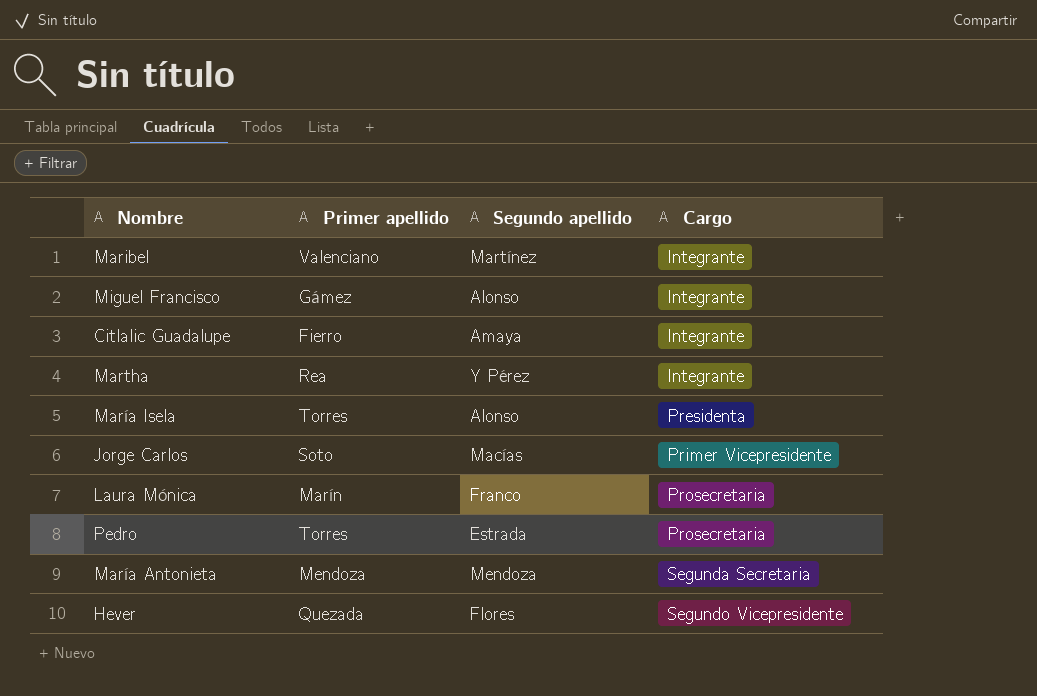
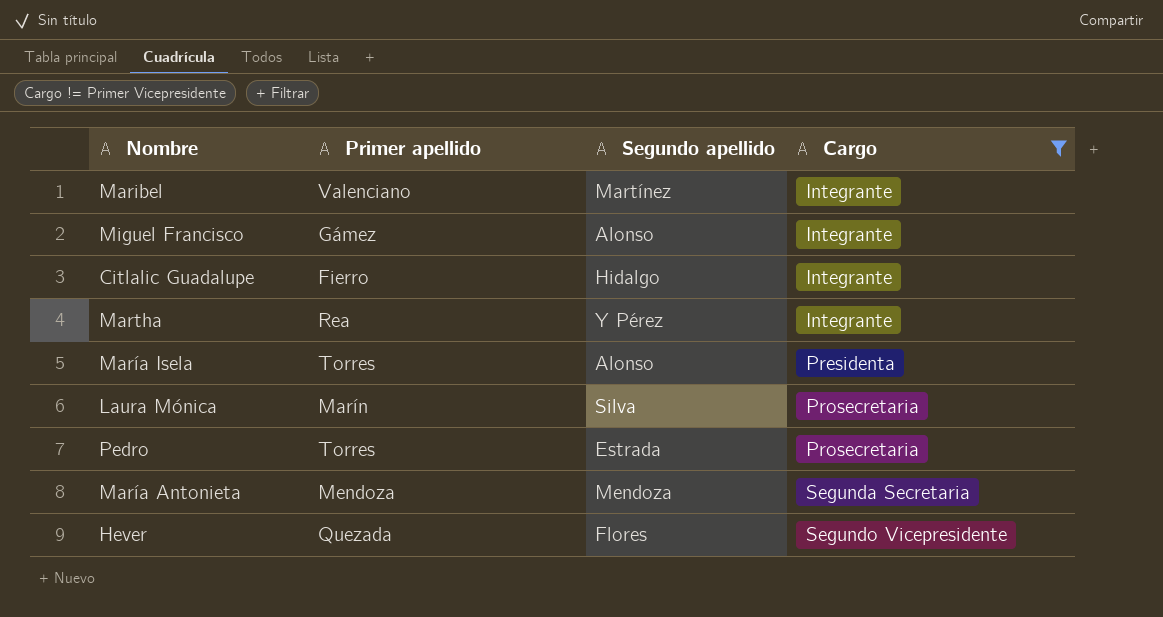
filter: none -> Cargo != Primer Vicepresidente
Citlalic Guadalupe | Segundo apellido: Amaya -> Hidalgo
Laura Mónica | Segundo apellido: Franco -> Silva

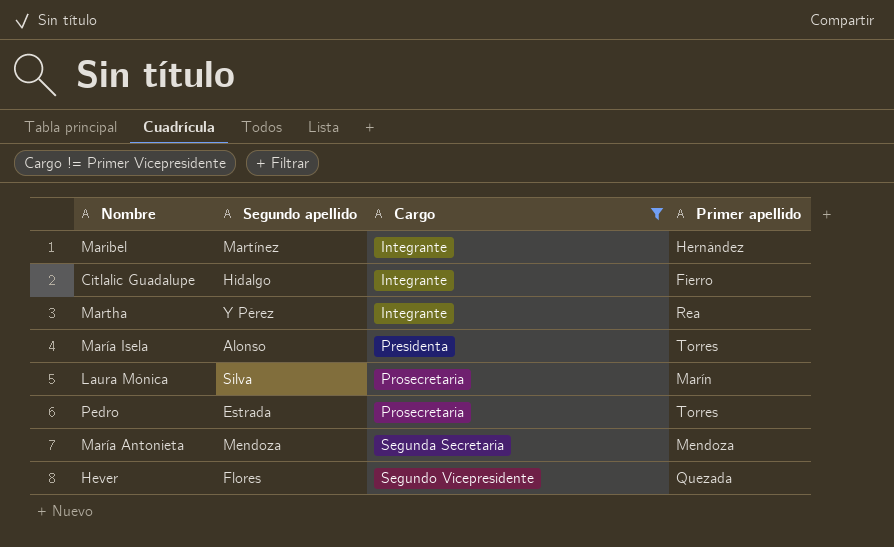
column Primer apellido | position: 2 -> 4
row Miguel Francisco: Gámez | Alonso | Integrante -> none
Maribel | Primer apellido: Valenciano -> Hernández

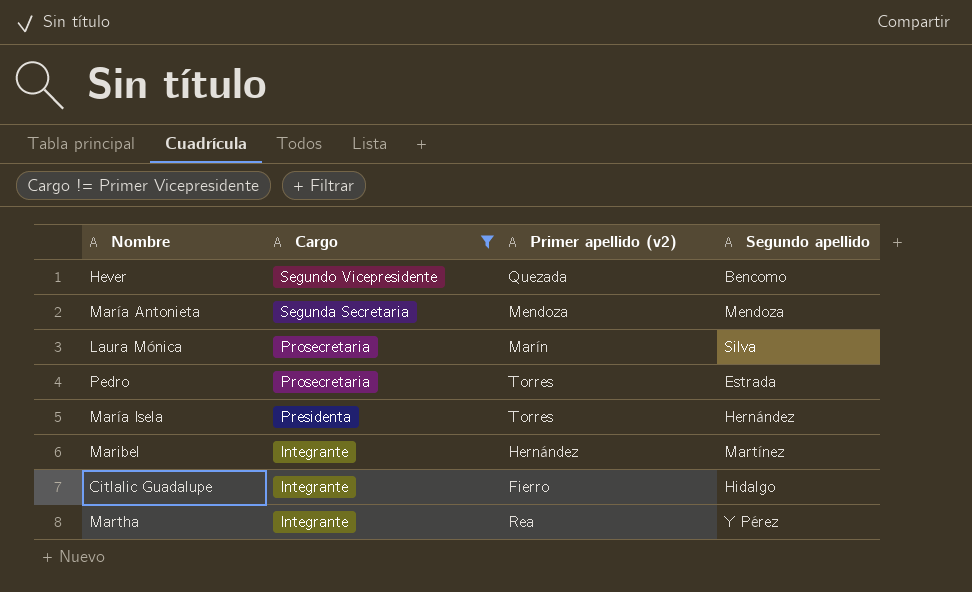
row order: Cargo ascending -> Cargo descending
column name: Primer apellido -> Primer apellido (v2)
column Segundo apellido | position: 2 -> 4
Hever | Segundo apellido: Flores -> Bencomo
María Isela | Segundo apellido: Alonso -> Hernández

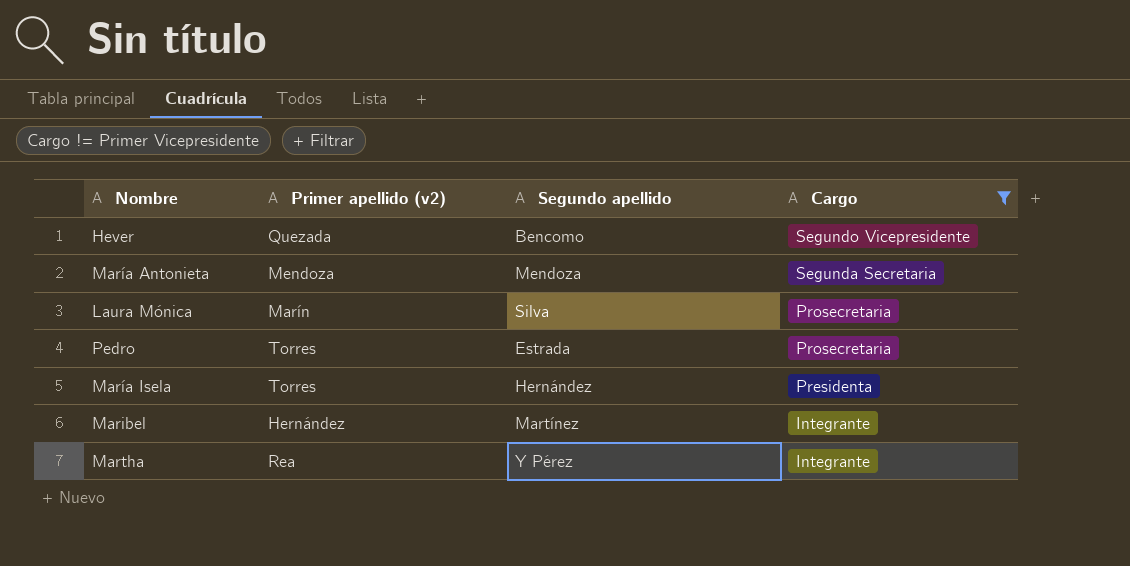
column Cargo | position: 2 -> 4
row Citlalic Guadalupe: Integrante | Fierro | Hidalgo -> none

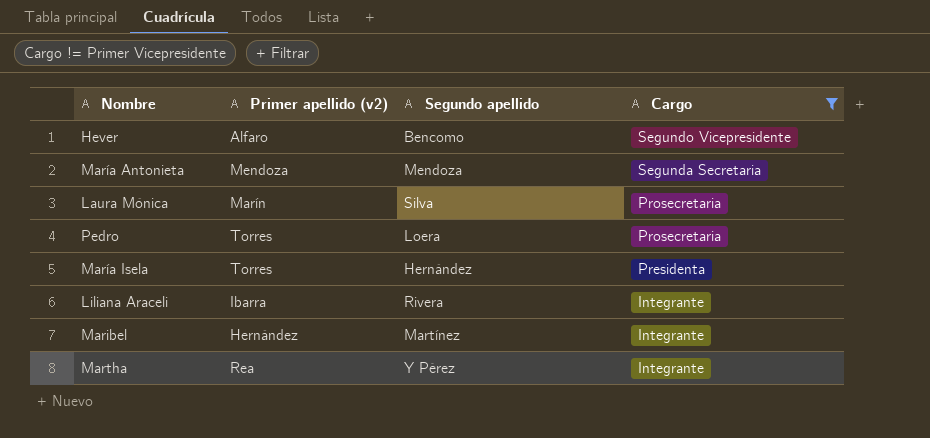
Hever | Primer apellido (v2): Quezada -> Alfaro
Pedro | Segundo apellido: Estrada -> Loera
row Liliana Araceli: none -> Ibarra | Rivera | Integrante

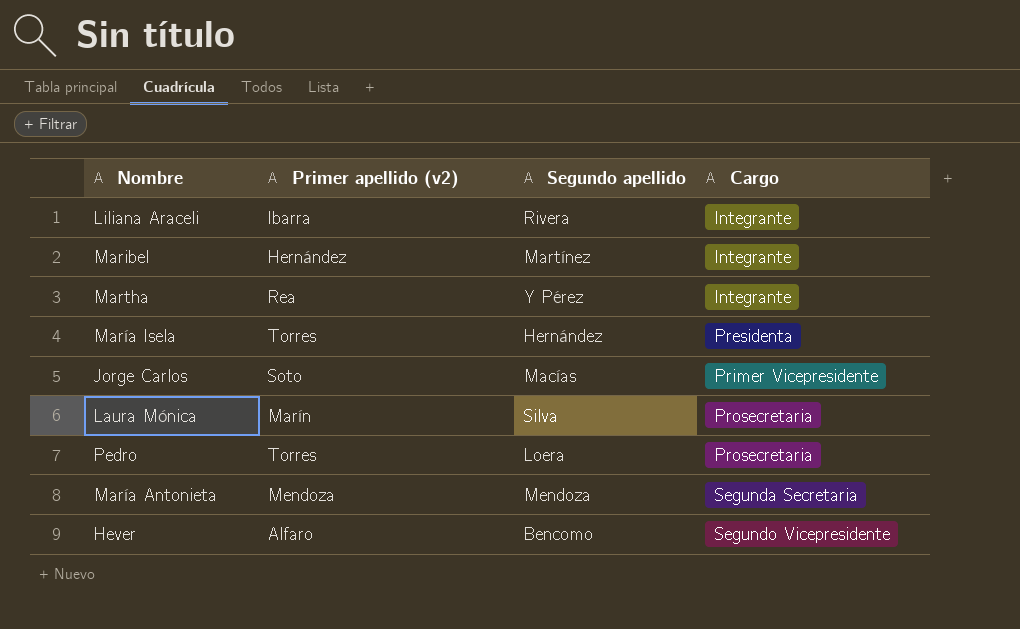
filter: Cargo != Primer Vicepresidente -> none
row order: Cargo descending -> Cargo ascending

